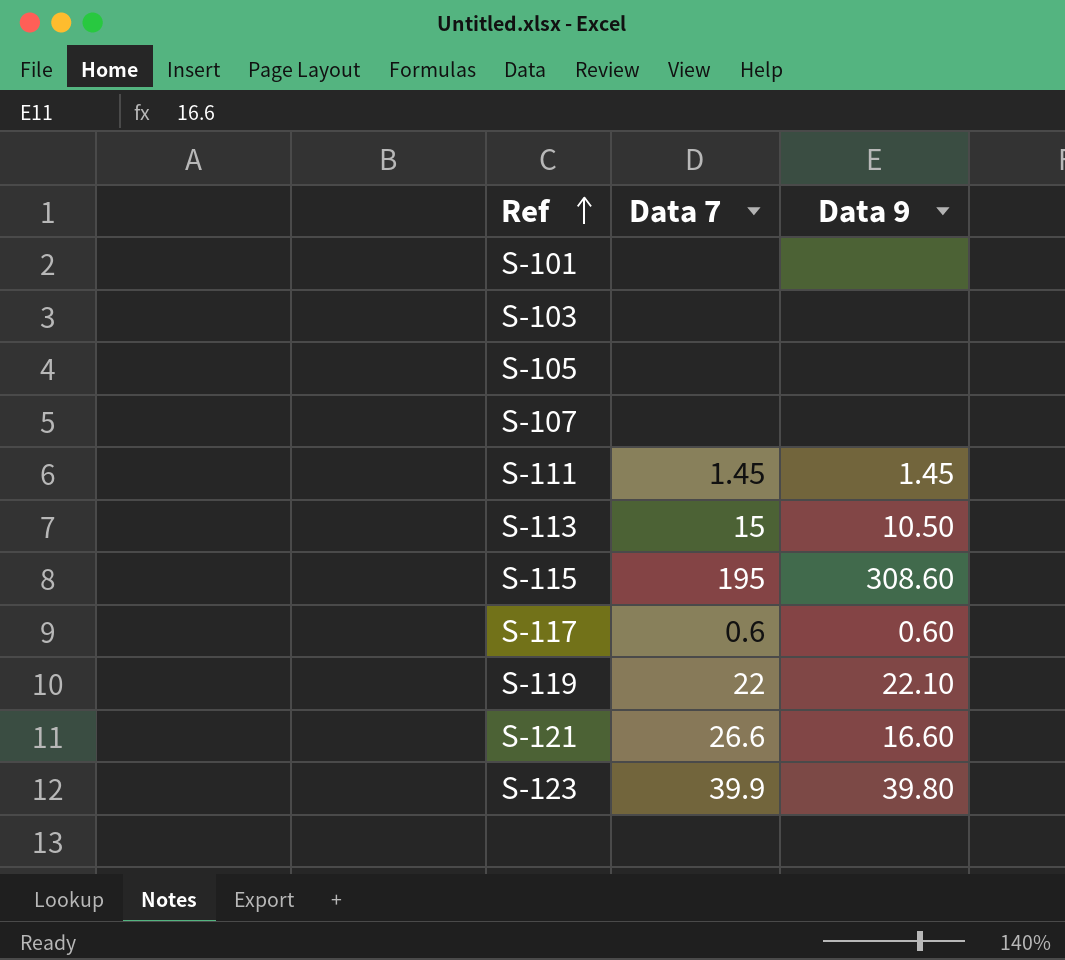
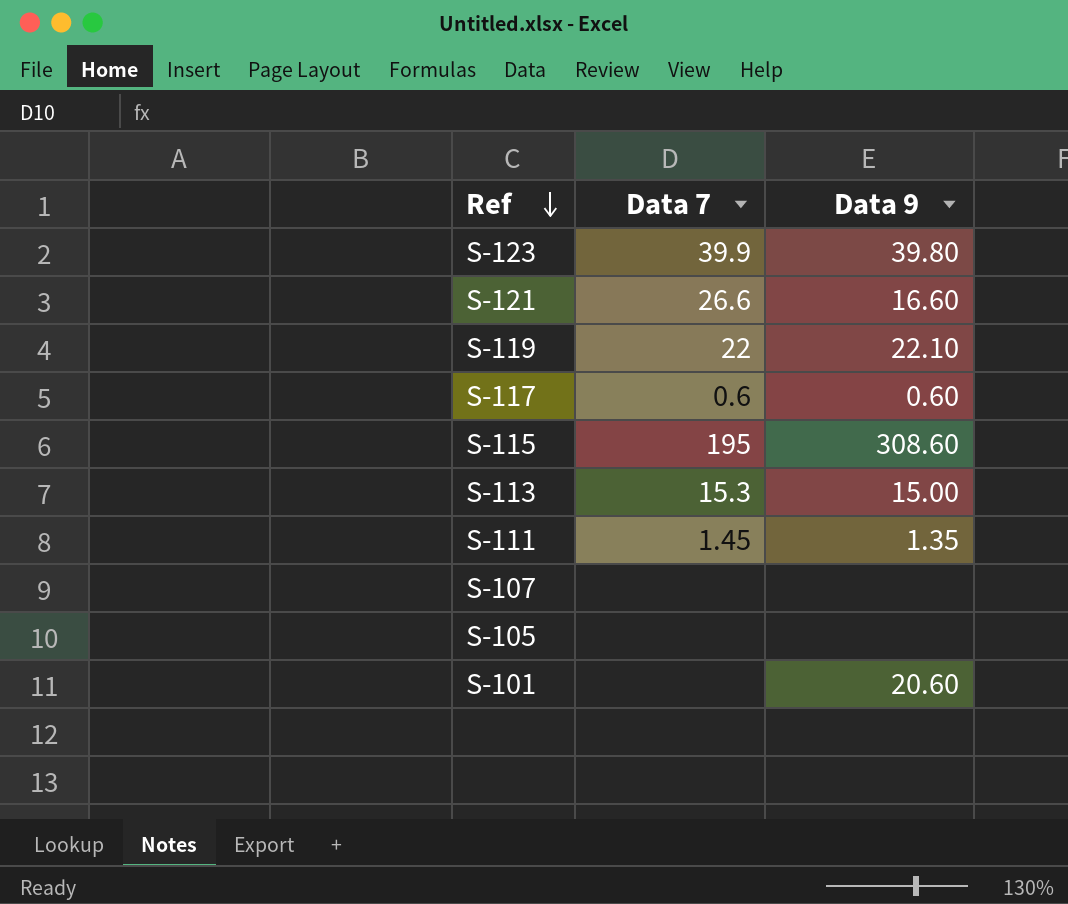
row order: Ref ascending -> Ref descending
row S-103: none | none -> none
S-113 | Data 7: 15 -> 15.3
S-113 | Data 9: 10.50 -> 15.00
S-111 | Data 9: 1.45 -> 1.35
S-101 | Data 9: none -> 20.60

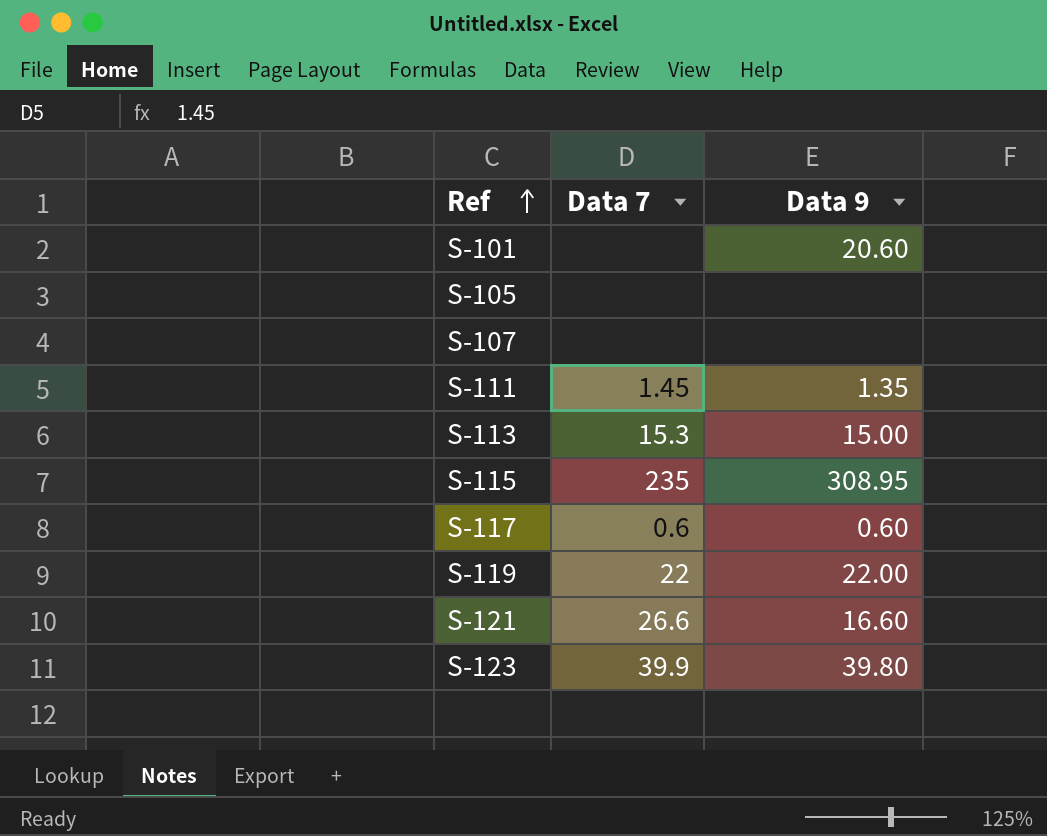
row order: Ref descending -> Ref ascending
S-115 | Data 7: 195 -> 235
S-115 | Data 9: 308.60 -> 308.95
S-119 | Data 9: 22.10 -> 22.00

